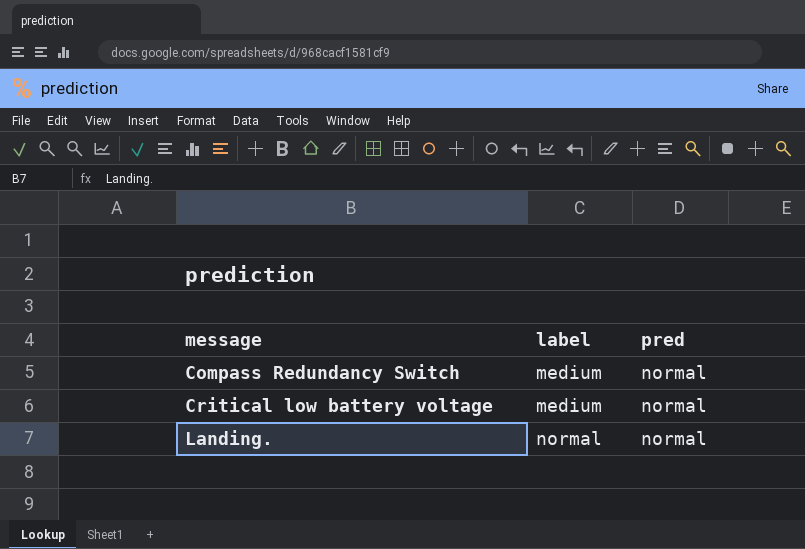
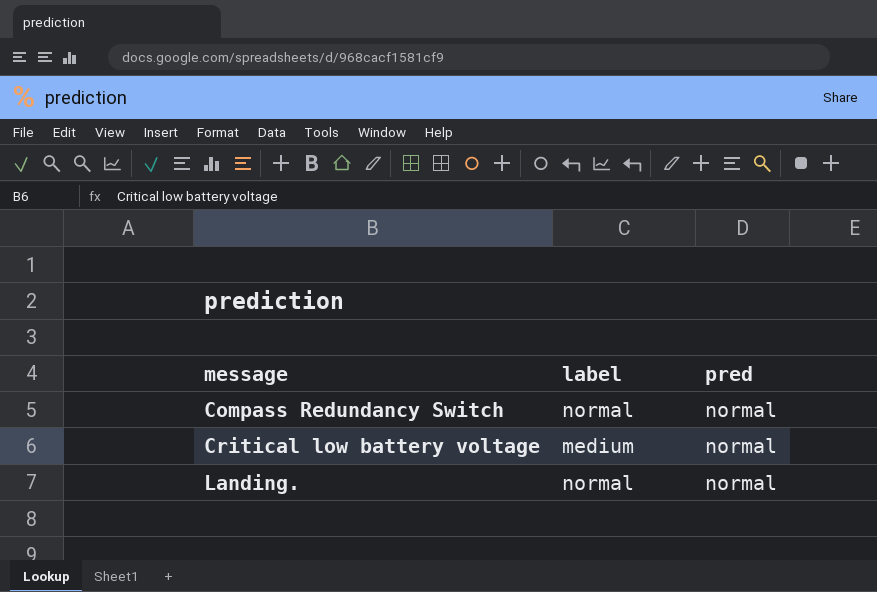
Compass Redundancy Switch | label: medium -> normal

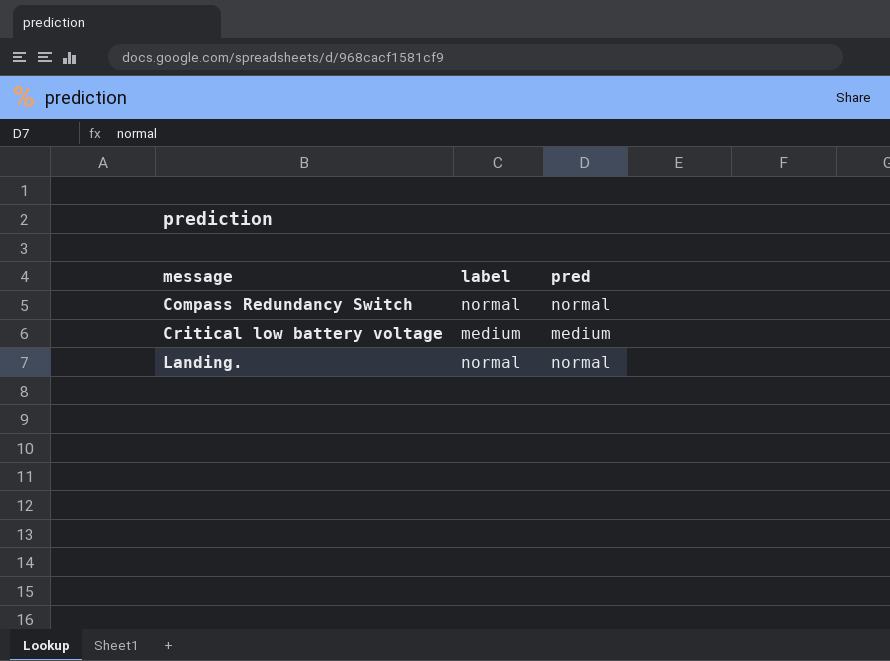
Critical low battery voltage | pred: normal -> medium

